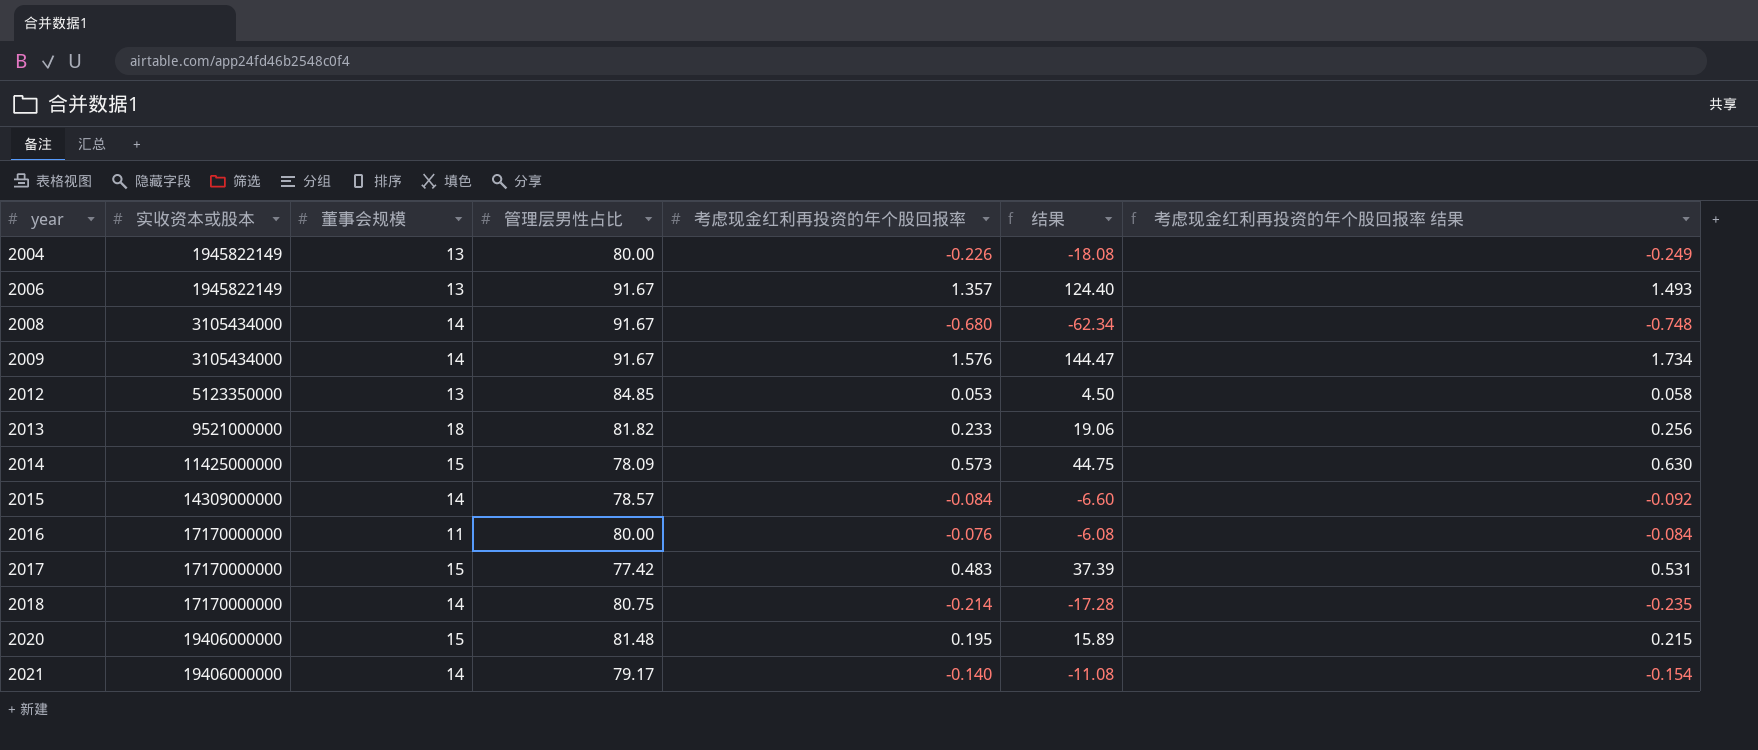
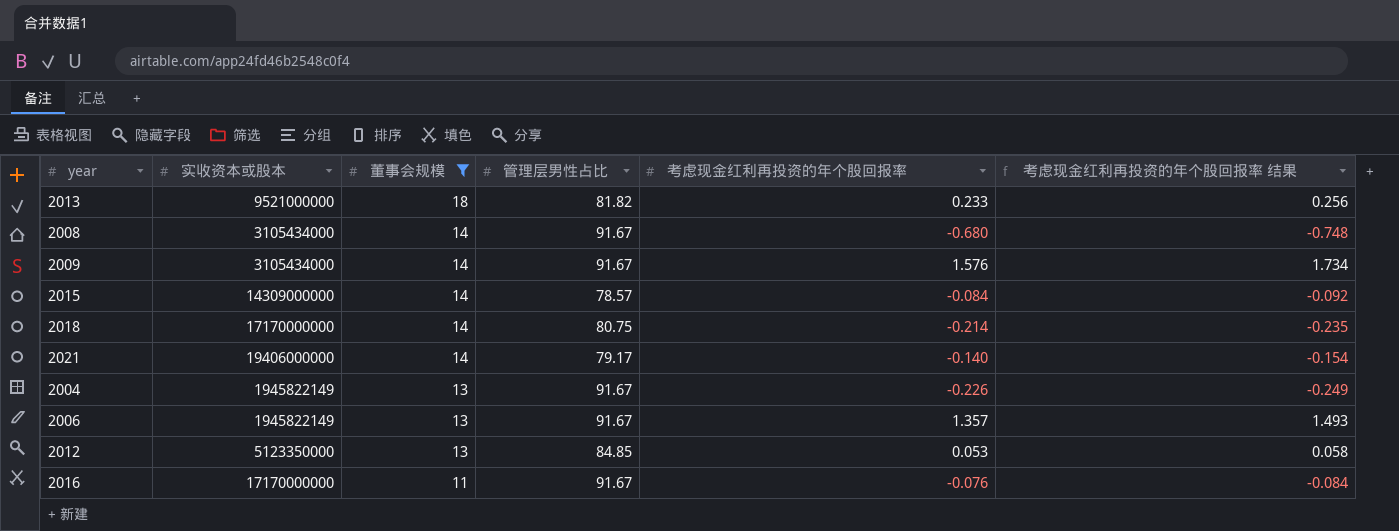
filter: none -> 董事会规模 != 15
row order: year ascending -> 董事会规模 descending
column 结果 | formula: [管理层男性占比] * [考虑现金红利再投资的年个股回报率] -> none
2004 | 管理层男性占比: 80.00 -> 91.67
2016 | 管理层男性占比: 80.00 -> 91.67

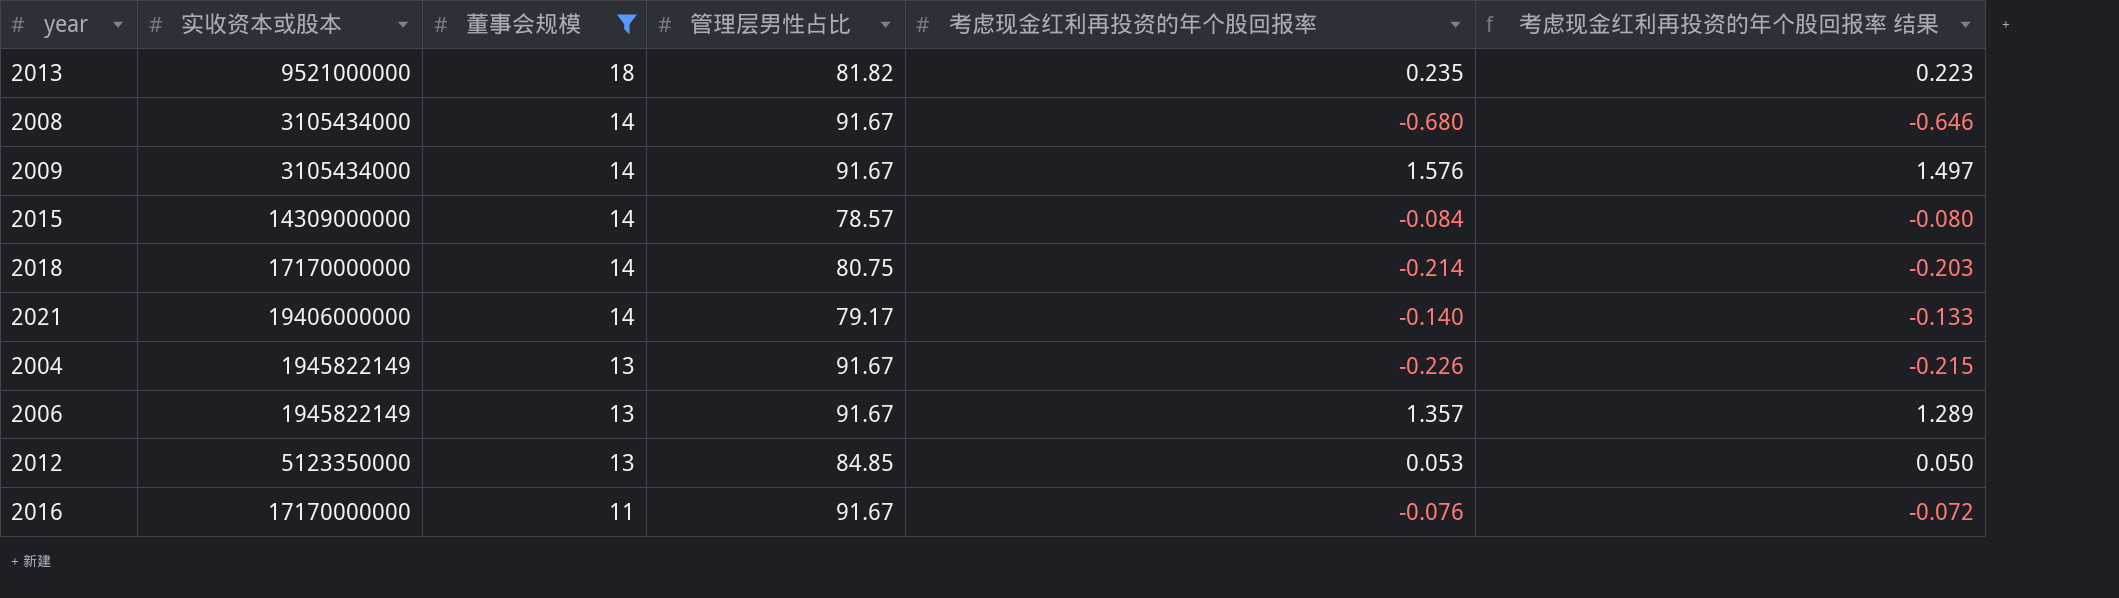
column 考虑现金红利再投资的年个股回报率 结果 | formula: [考虑现金红利再投资的年个股回报率] * 1.1 -> [考虑现金红利再投资的年个股回报率] * 0.95
2013 | 考虑现金红利再投资的年个股回报率: 0.233 -> 0.235

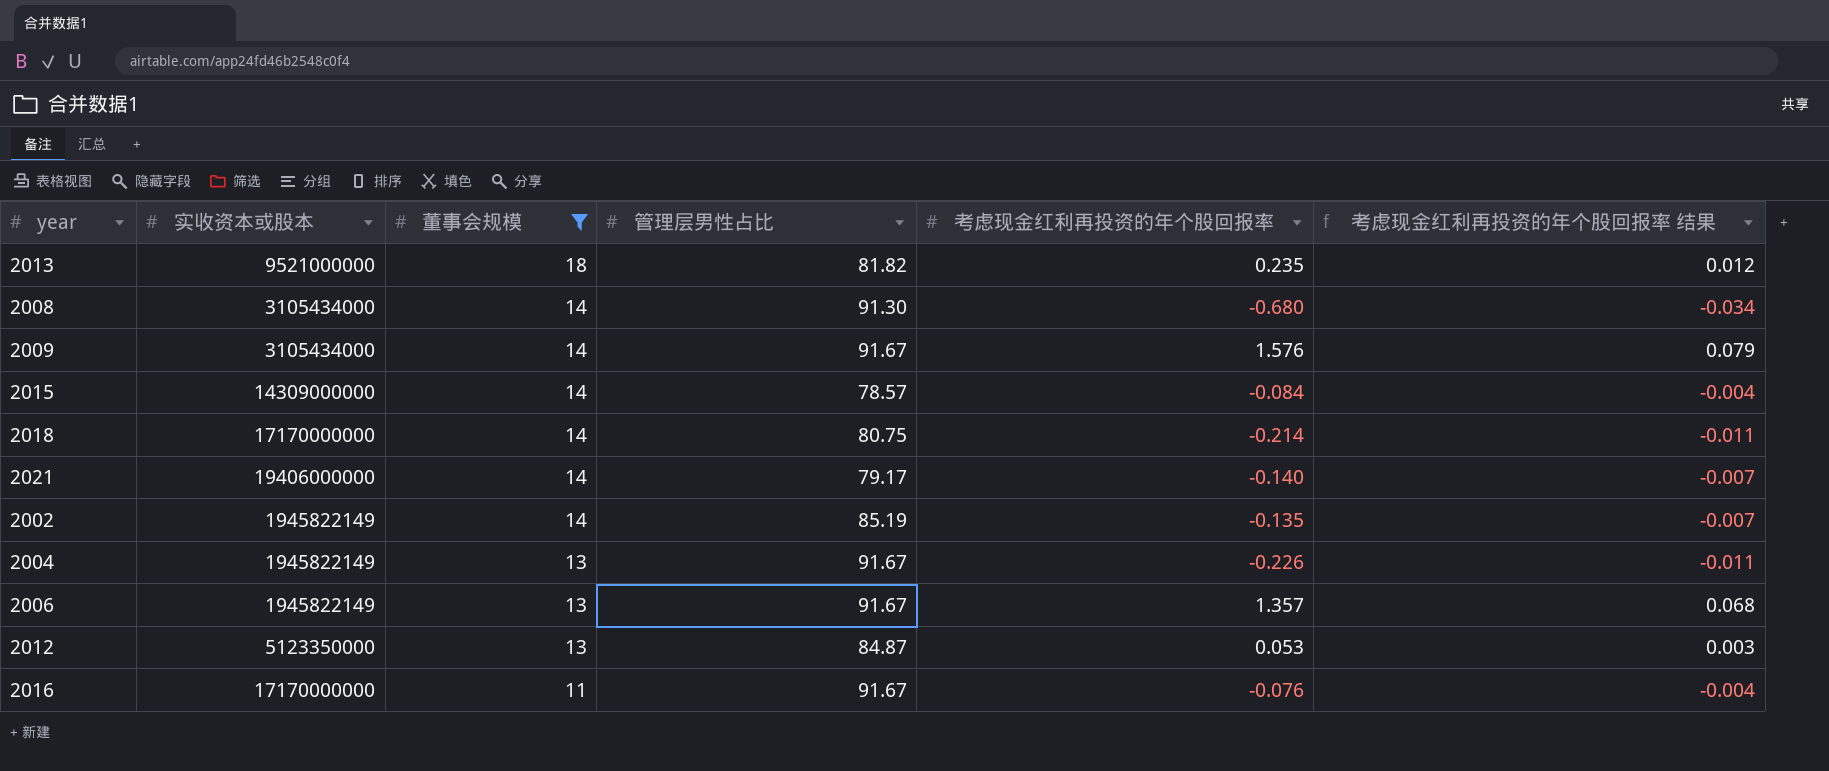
column 考虑现金红利再投资的年个股回报率 结果 | formula: [考虑现金红利再投资的年个股回报率] * 0.95 -> [考虑现金红利再投资的年个股回报率] * 0.05
2008 | 管理层男性占比: 91.67 -> 91.30
row 2002: none -> 1945822149 | 14 | 85.19 | -0.135 | -0.007
2012 | 管理层男性占比: 84.85 -> 84.87

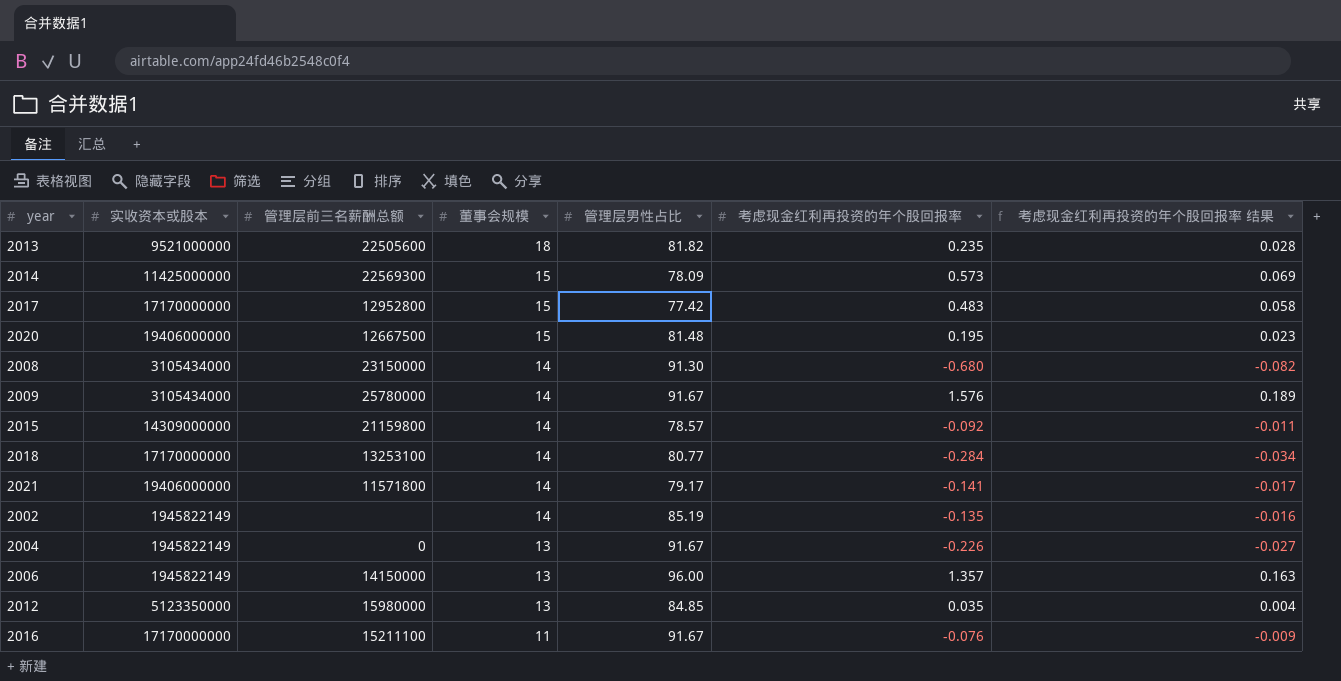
filter: 董事会规模 != 15 -> none
column 管理层前三名薪酬总额 | position: none -> 3
column 考虑现金红利再投资的年个股回报率 结果 | formula: [考虑现金红利再投资的年个股回报率] * 0.05 -> [考虑现金红利再投资的年个股回报率] * 0.12
2015 | 考虑现金红利再投资的年个股回报率: -0.084 -> -0.092
2018 | 管理层男性占比: 80.75 -> 80.77
2018 | 考虑现金红利再投资的年个股回报率: -0.214 -> -0.284
2021 | 考虑现金红利再投资的年个股回报率: -0.140 -> -0.141
2006 | 管理层男性占比: 91.67 -> 96.00
2012 | 管理层男性占比: 84.87 -> 84.85
2012 | 考虑现金红利再投资的年个股回报率: 0.053 -> 0.035

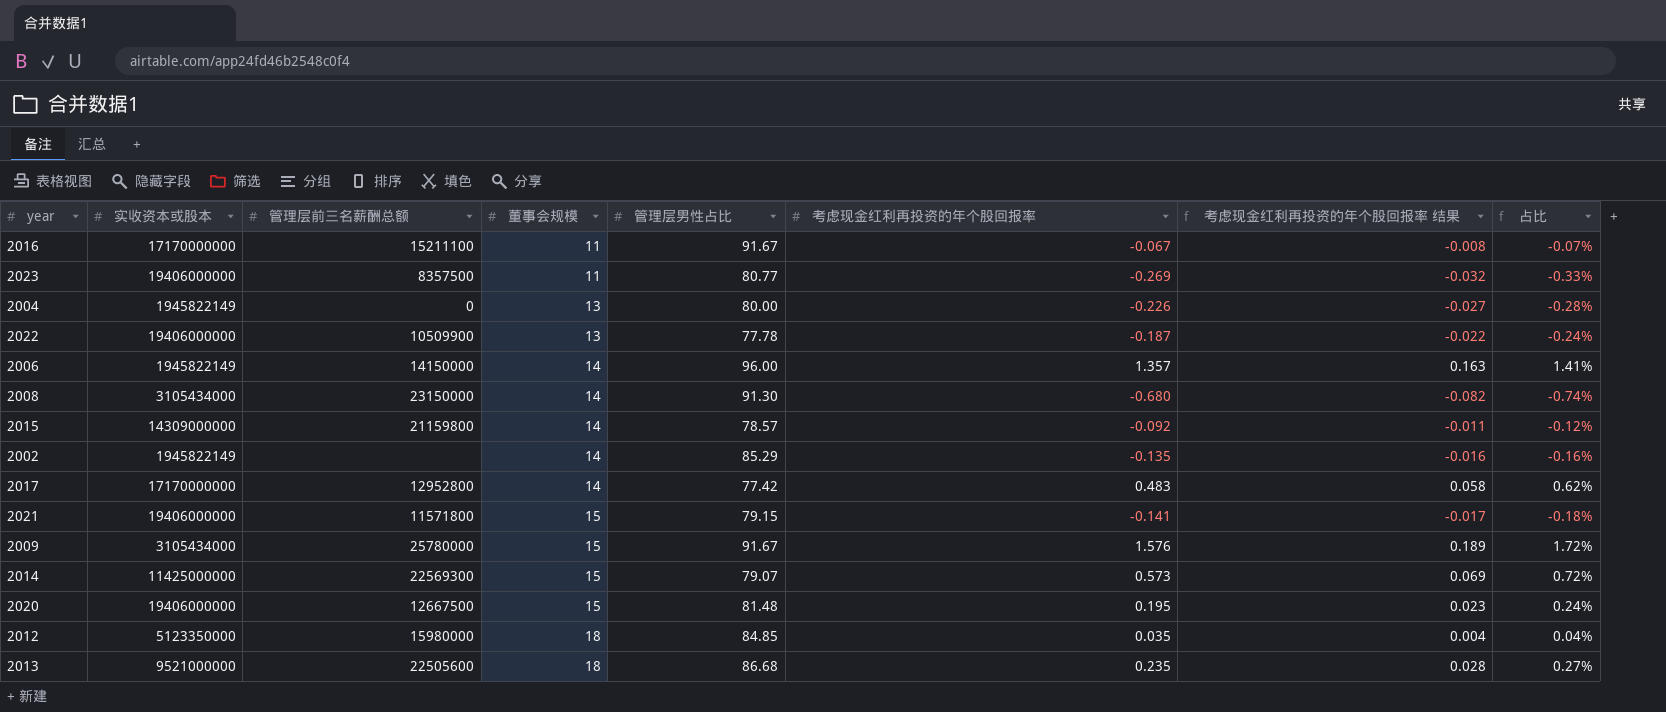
row order: 董事会规模 descending -> 董事会规模 ascending
column 占比 | formula: none -> [考虑现金红利再投资的年个股回报率] / [管理层男性占比]
row 2018: 17170000000 | 13253100 | 14 | 80.77 | -0.284 | -0.034 -> none
2016 | 考虑现金红利再投资的年个股回报率: -0.076 -> -0.067
2016 | 考虑现金红利再投资的年个股回报率 结果: -0.009 -> -0.008
row 2023: none -> 19406000000 | 8357500 | 11 | 80.77 | -0.269 | -0.032 | -0.33%
2004 | 管理层男性占比: 91.67 -> 80.00
row 2022: none -> 19406000000 | 10509900 | 13 | 77.78 | -0.187 | -0.022 | -0.24%
2006 | 董事会规模: 13 -> 14
2002 | 管理层男性占比: 85.19 -> 85.29
2017 | 董事会规模: 15 -> 14
2021 | 董事会规模: 14 -> 15
2021 | 管理层男性占比: 79.17 -> 79.15
2009 | 董事会规模: 14 -> 15
2014 | 管理层男性占比: 78.09 -> 79.07
2012 | 董事会规模: 13 -> 18
2013 | 管理层男性占比: 81.82 -> 86.68

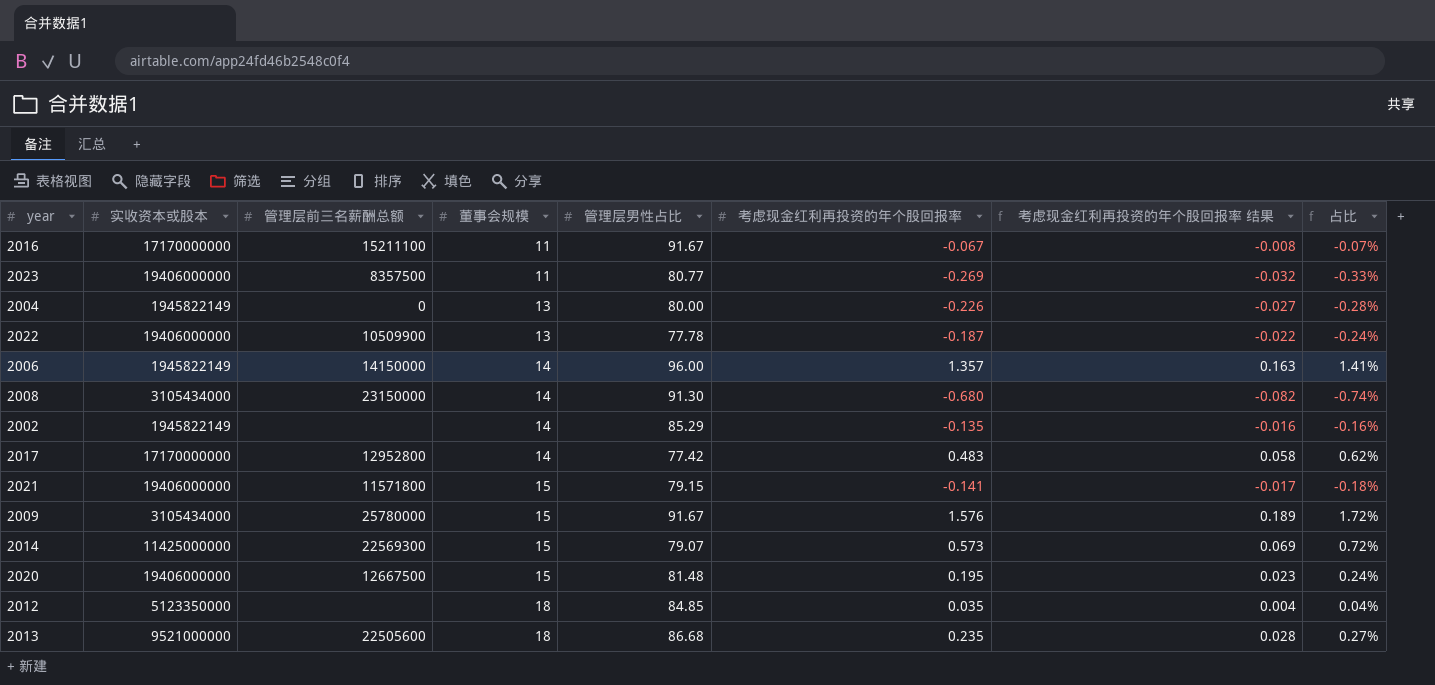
row 2015: 14309000000 | 21159800 | 14 | 78.57 | -0.092 | -0.011 | -0.12% -> none
2012 | 管理层前三名薪酬总额: 15980000 -> none

